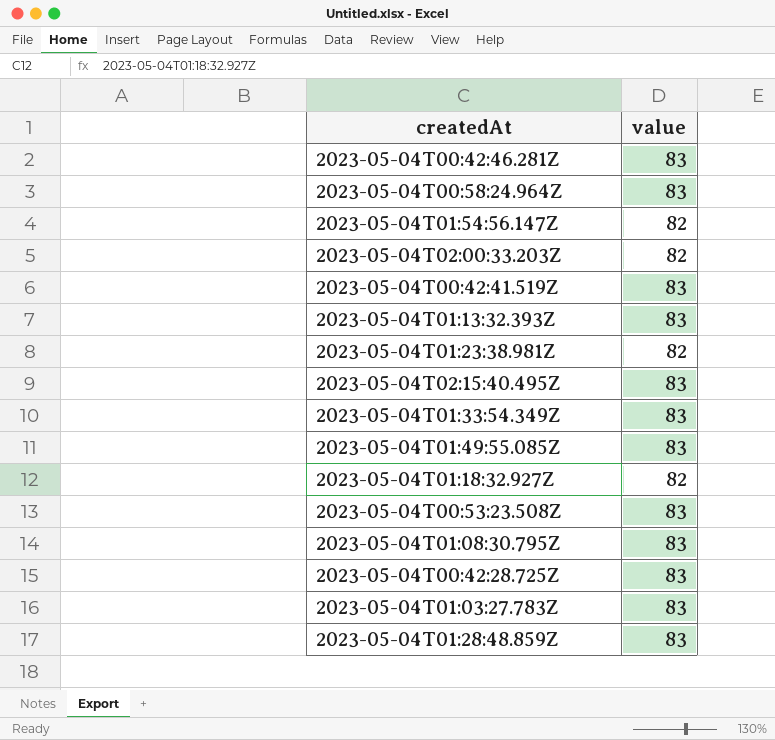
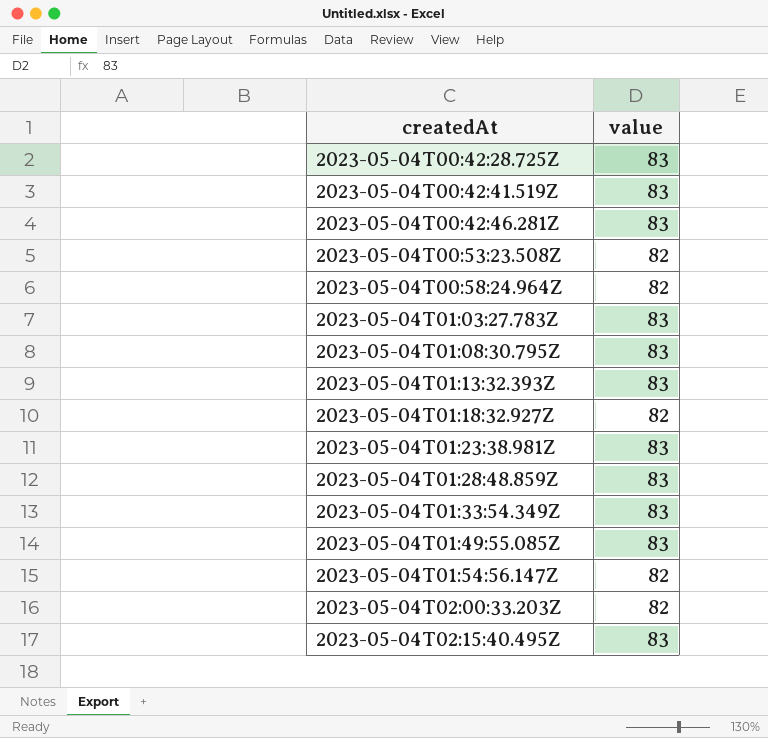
row order: none -> createdAt ascending
2023-05-04T00:53:23.508Z | value: 83 -> 82
2023-05-04T00:58:24.964Z | value: 83 -> 82
2023-05-04T01:23:38.981Z | value: 82 -> 83

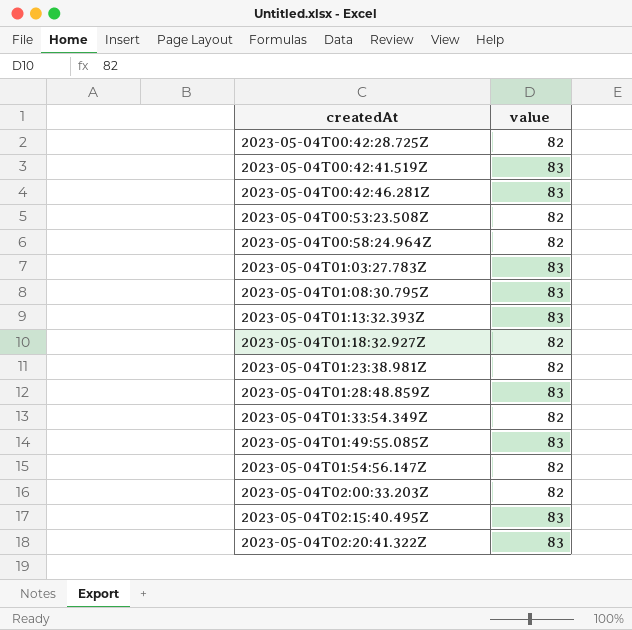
2023-05-04T00:42:28.725Z | value: 83 -> 82
2023-05-04T01:23:38.981Z | value: 83 -> 82
2023-05-04T01:33:54.349Z | value: 83 -> 82
row 2023-05-04T02:20:41.322Z: none -> 83

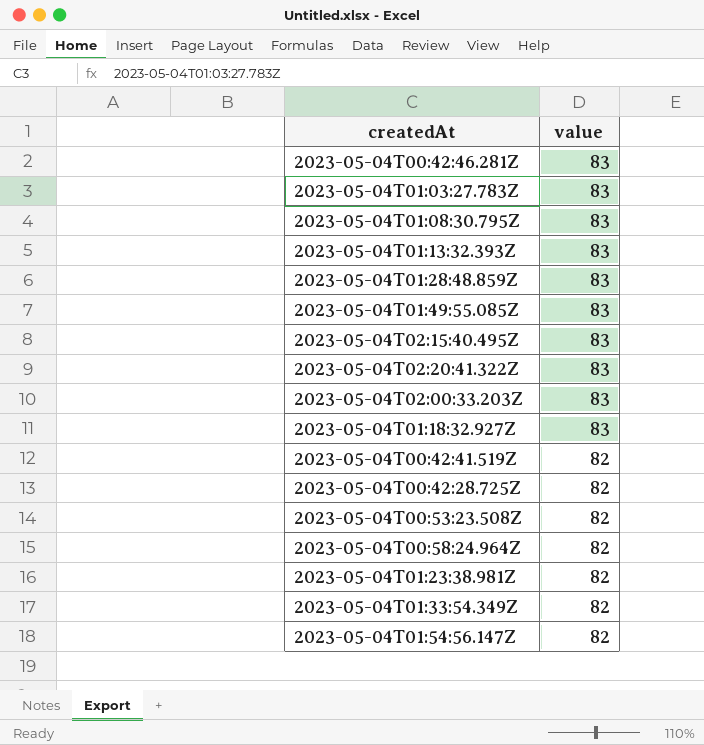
row order: createdAt ascending -> value descending
2023-05-04T02:00:33.203Z | value: 82 -> 83
2023-05-04T01:18:32.927Z | value: 82 -> 83
2023-05-04T00:42:41.519Z | value: 83 -> 82

